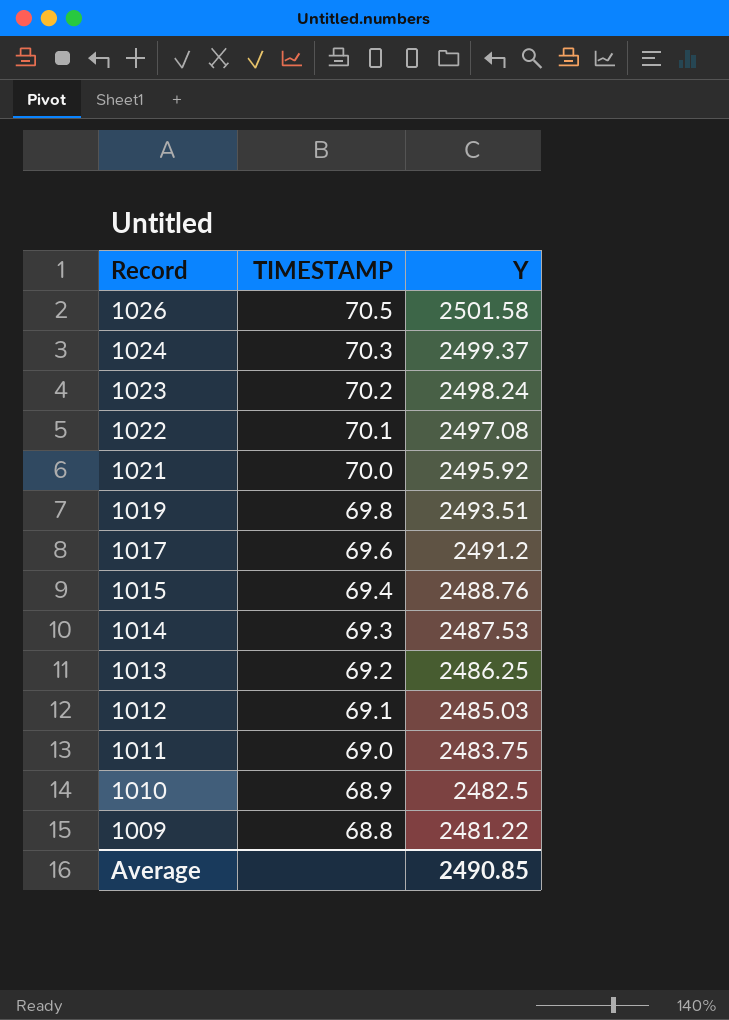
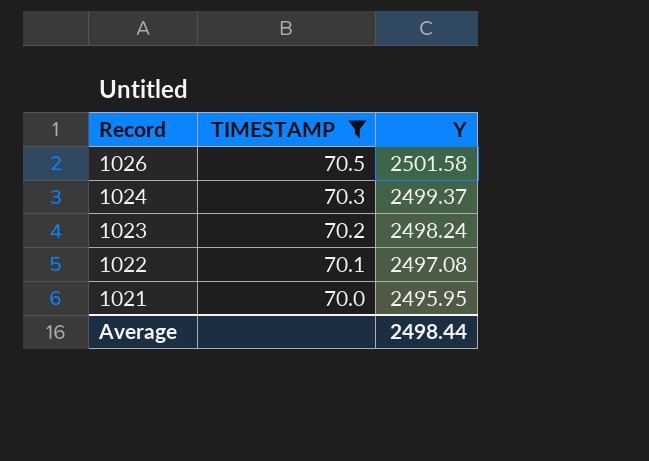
filter: none -> TIMESTAMP >= 70.0
1021 | Y: 2495.92 -> 2495.95
Average | Y: 2490.85 -> 2498.44

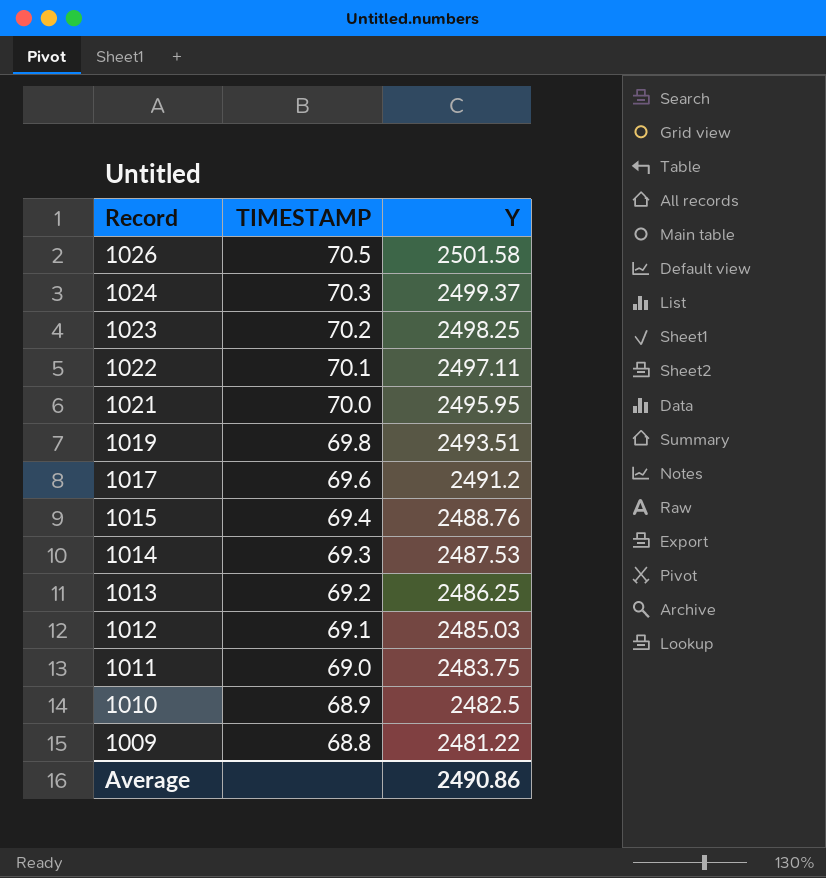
filter: TIMESTAMP >= 70.0 -> none
1023 | Y: 2498.24 -> 2498.25
1022 | Y: 2497.08 -> 2497.11
Average | Y: 2498.44 -> 2490.86

